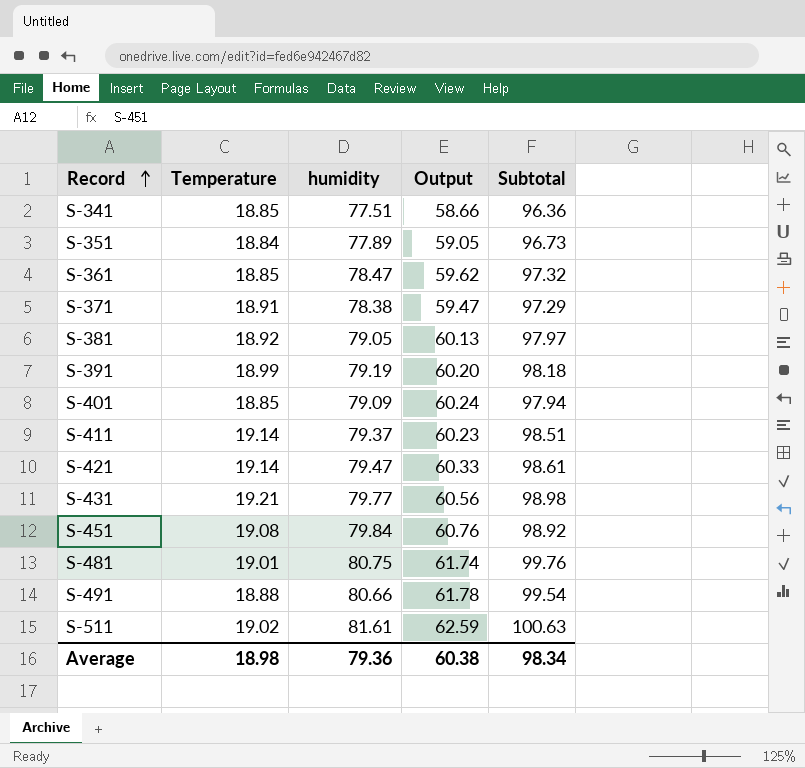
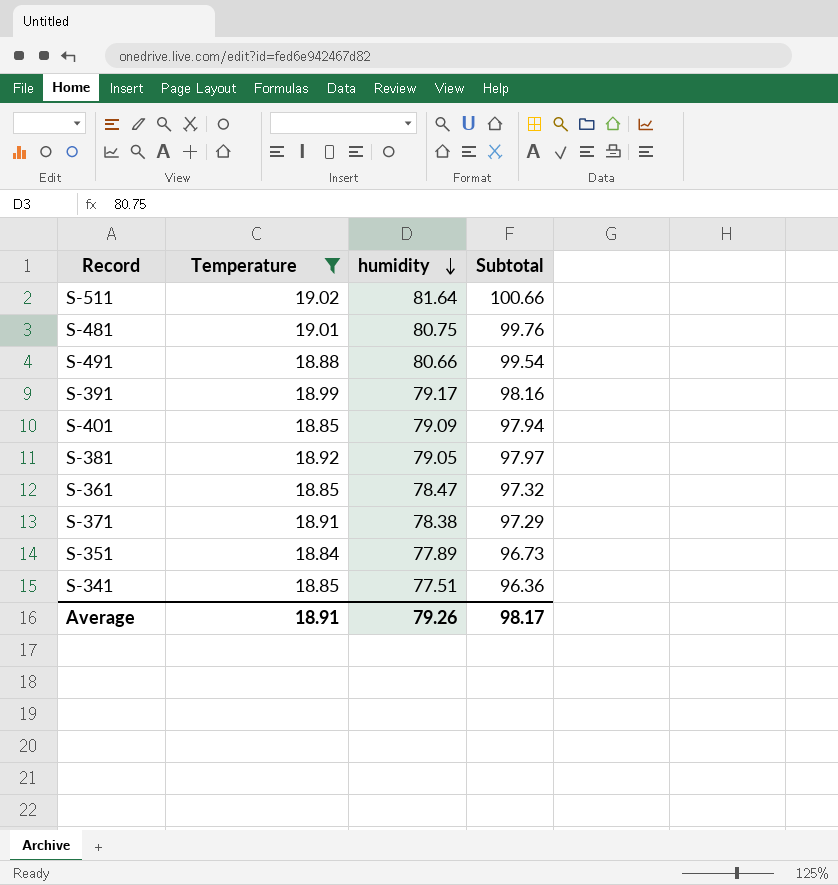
filter: none -> Temperature <= 19.02
row order: Record ascending -> humidity descending
column Output | formula: [humidity] - [Temperature] -> none
S-511 | humidity: 81.61 -> 81.64
S-511 | Subtotal: 100.63 -> 100.66
S-391 | humidity: 79.19 -> 79.17
S-391 | Subtotal: 98.18 -> 98.16
Average | Temperature: 18.98 -> 18.91
Average | humidity: 79.36 -> 79.26
Average | Subtotal: 98.34 -> 98.17

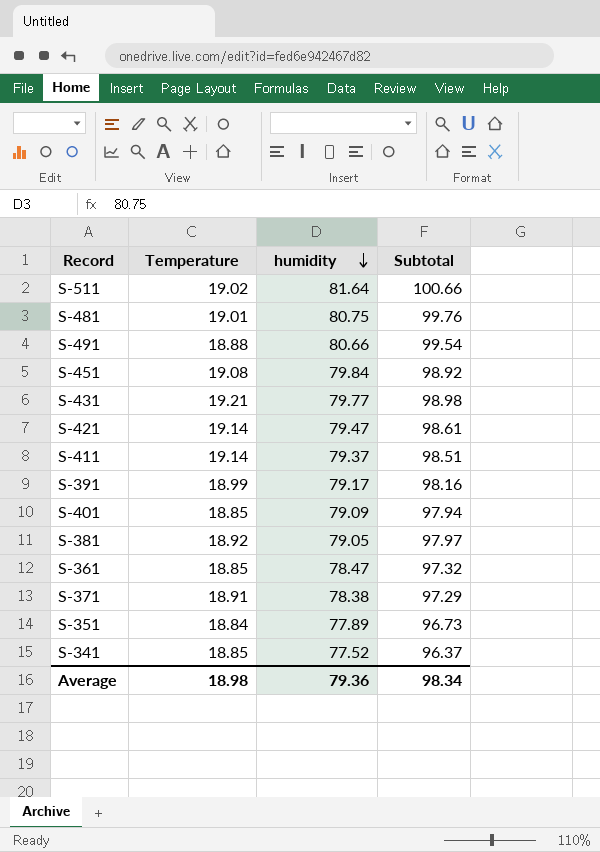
filter: Temperature <= 19.02 -> none
S-341 | humidity: 77.51 -> 77.52
S-341 | Subtotal: 96.36 -> 96.37
Average | Temperature: 18.91 -> 18.98
Average | humidity: 79.26 -> 79.36
Average | Subtotal: 98.17 -> 98.34

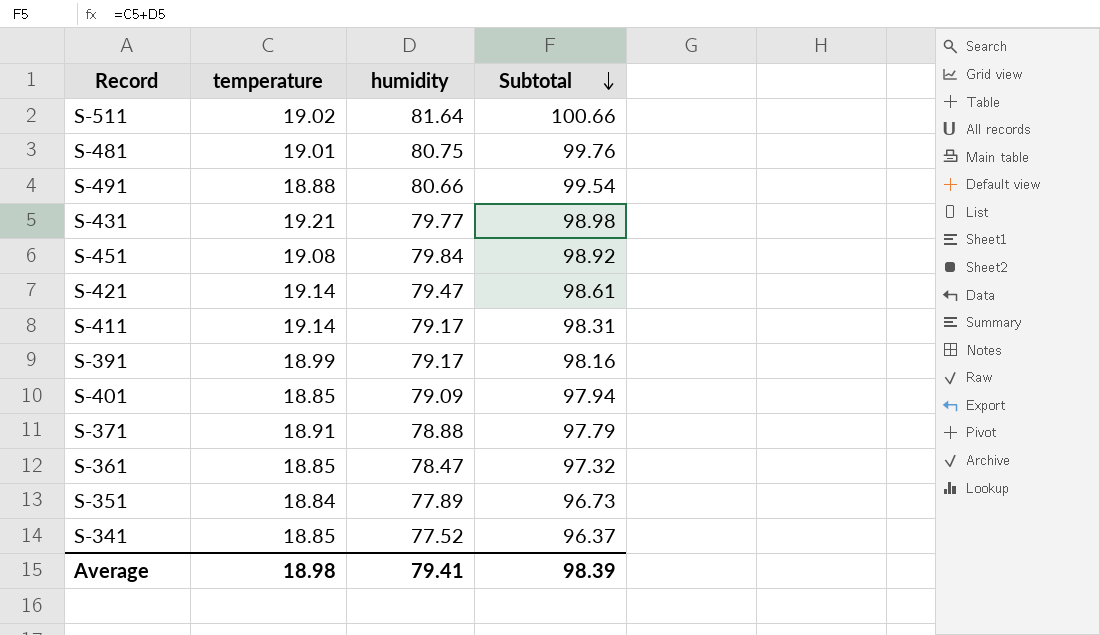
row order: humidity descending -> Subtotal descending
column name: Temperature -> temperature
row S-381: 18.92 | 79.05 | 97.97 -> none
S-411 | humidity: 79.37 -> 79.17
S-411 | Subtotal: 98.51 -> 98.31
S-371 | humidity: 78.38 -> 78.88
S-371 | Subtotal: 97.29 -> 97.79
Average | humidity: 79.36 -> 79.41
Average | Subtotal: 98.34 -> 98.39

